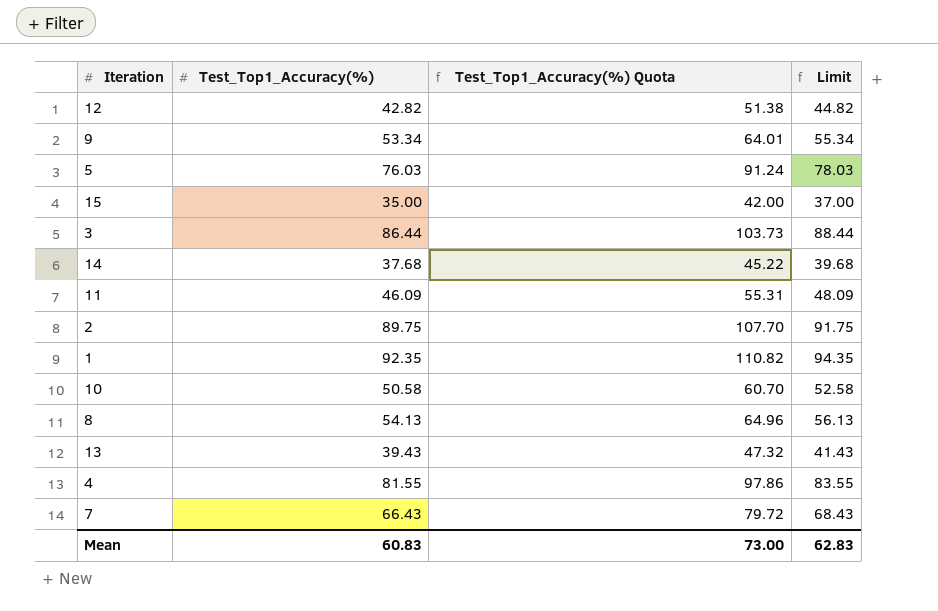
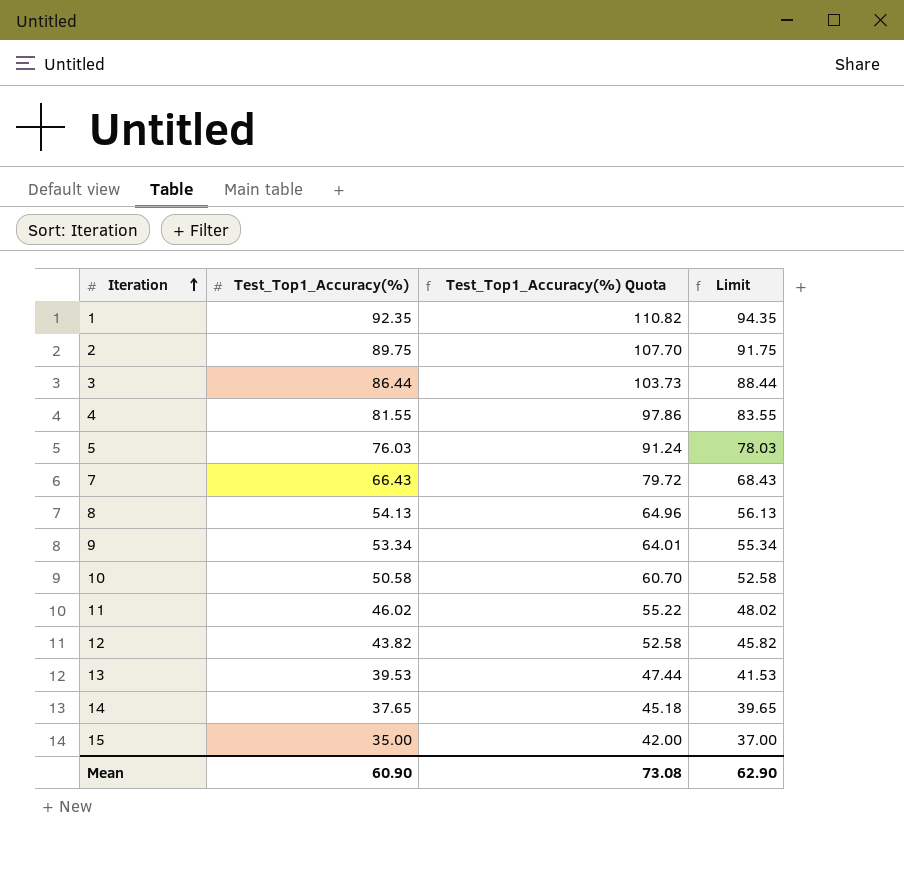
row order: none -> Iteration ascending
11 | Test_Top1_Accuracy(%): 46.09 -> 46.02
11 | Test_Top1_Accuracy(%) Quota: 55.31 -> 55.22
11 | Limit: 48.09 -> 48.02
12 | Test_Top1_Accuracy(%): 42.82 -> 43.82
12 | Test_Top1_Accuracy(%) Quota: 51.38 -> 52.58
12 | Limit: 44.82 -> 45.82
13 | Test_Top1_Accuracy(%): 39.43 -> 39.53
13 | Test_Top1_Accuracy(%) Quota: 47.32 -> 47.44
13 | Limit: 41.43 -> 41.53
14 | Test_Top1_Accuracy(%): 37.68 -> 37.65
14 | Test_Top1_Accuracy(%) Quota: 45.22 -> 45.18
14 | Limit: 39.68 -> 39.65
Mean | Test_Top1_Accuracy(%): 60.83 -> 60.90
Mean | Test_Top1_Accuracy(%) Quota: 73.00 -> 73.08
Mean | Limit: 62.83 -> 62.90

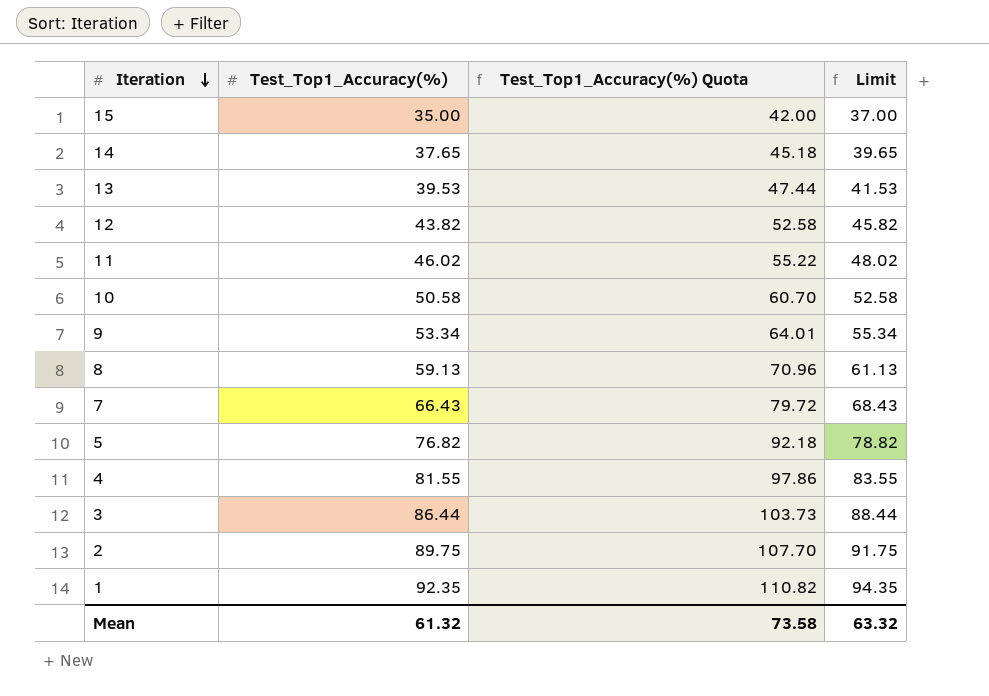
row order: Iteration ascending -> Iteration descending
8 | Test_Top1_Accuracy(%): 54.13 -> 59.13
8 | Test_Top1_Accuracy(%) Quota: 64.96 -> 70.96
8 | Limit: 56.13 -> 61.13
5 | Test_Top1_Accuracy(%): 76.03 -> 76.82
5 | Test_Top1_Accuracy(%) Quota: 91.24 -> 92.18
5 | Limit: 78.03 -> 78.82
Mean | Test_Top1_Accuracy(%): 60.90 -> 61.32
Mean | Test_Top1_Accuracy(%) Quota: 73.08 -> 73.58
Mean | Limit: 62.90 -> 63.32

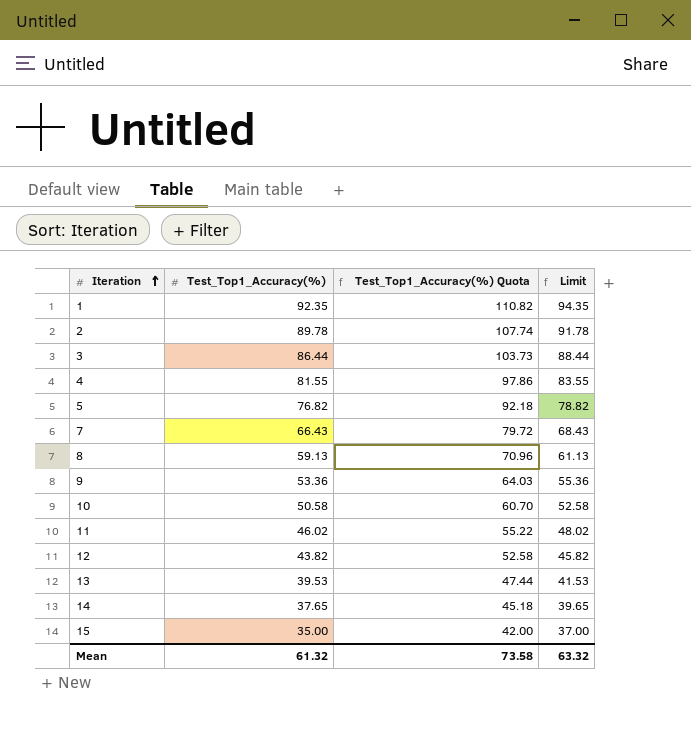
row order: Iteration descending -> Iteration ascending
2 | Test_Top1_Accuracy(%): 89.75 -> 89.78
2 | Test_Top1_Accuracy(%) Quota: 107.70 -> 107.74
2 | Limit: 91.75 -> 91.78
9 | Test_Top1_Accuracy(%): 53.34 -> 53.36
9 | Test_Top1_Accuracy(%) Quota: 64.01 -> 64.03
9 | Limit: 55.34 -> 55.36

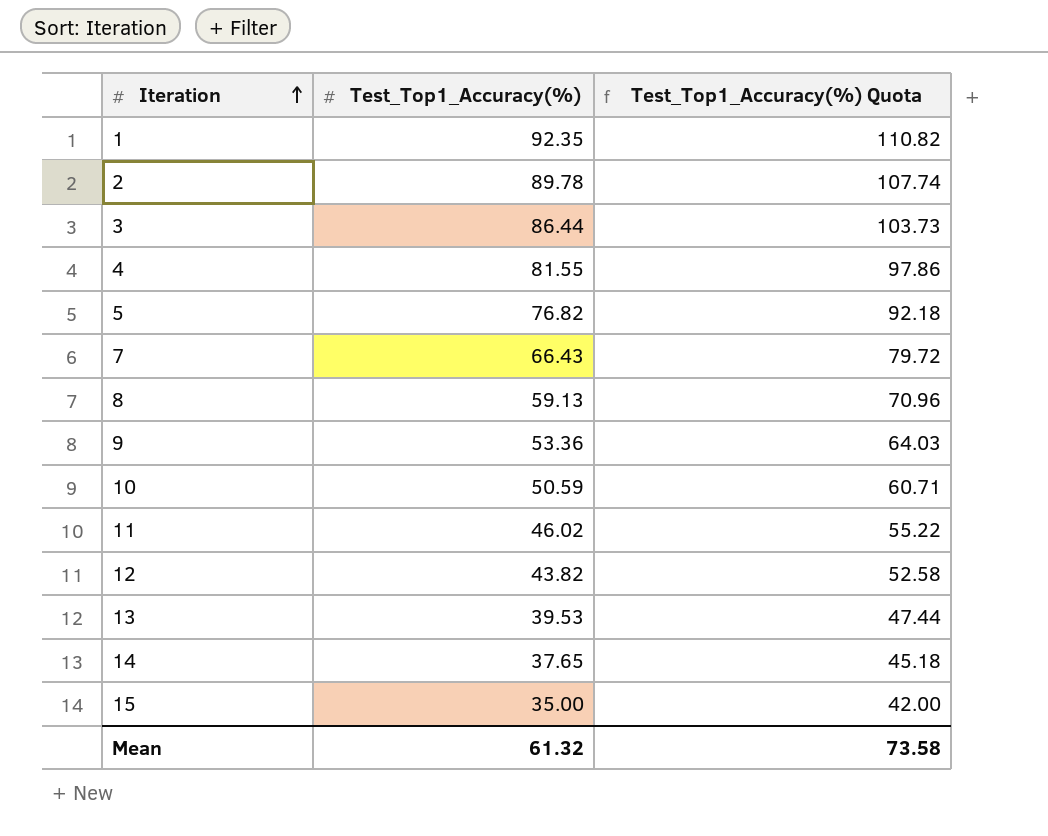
column Limit | formula: [Test_Top1_Accuracy(%)] + 2 -> none
10 | Test_Top1_Accuracy(%): 50.58 -> 50.59
10 | Test_Top1_Accuracy(%) Quota: 60.70 -> 60.71

